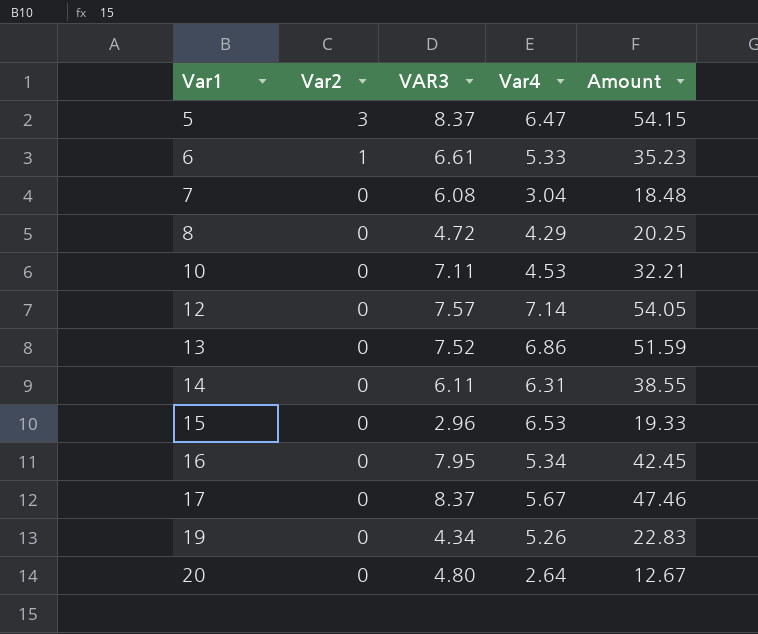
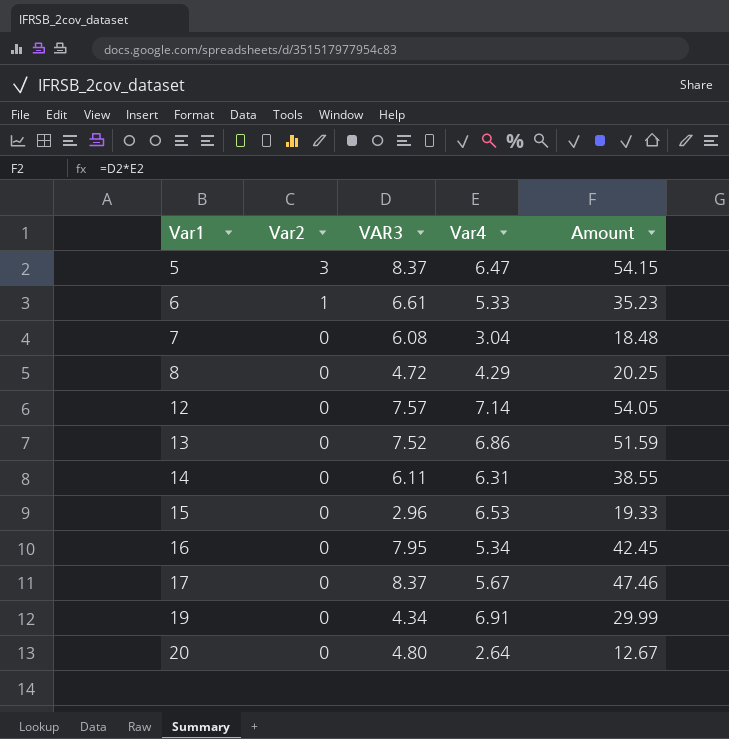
row 10: 0 | 7.11 | 4.53 | 32.21 -> none
19 | Var4: 5.26 -> 6.91
19 | Amount: 22.83 -> 29.99

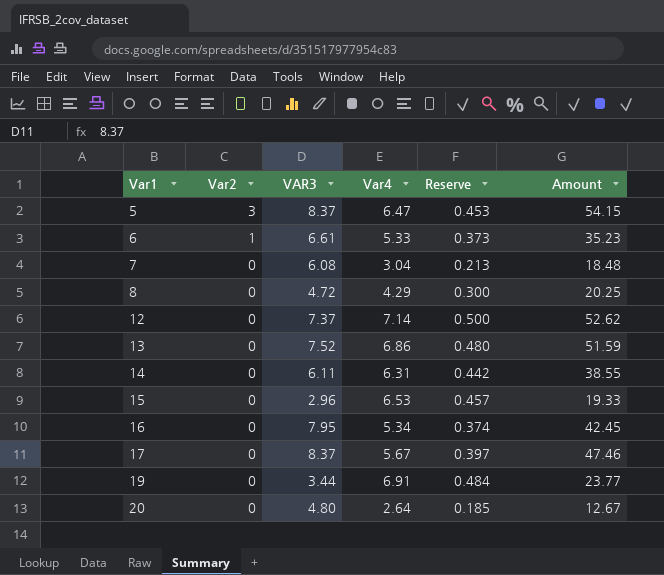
column Reserve | formula: none -> [Var4] * 0.07
12 | VAR3: 7.57 -> 7.37
12 | Amount: 54.05 -> 52.62
19 | VAR3: 4.34 -> 3.44
19 | Amount: 29.99 -> 23.77

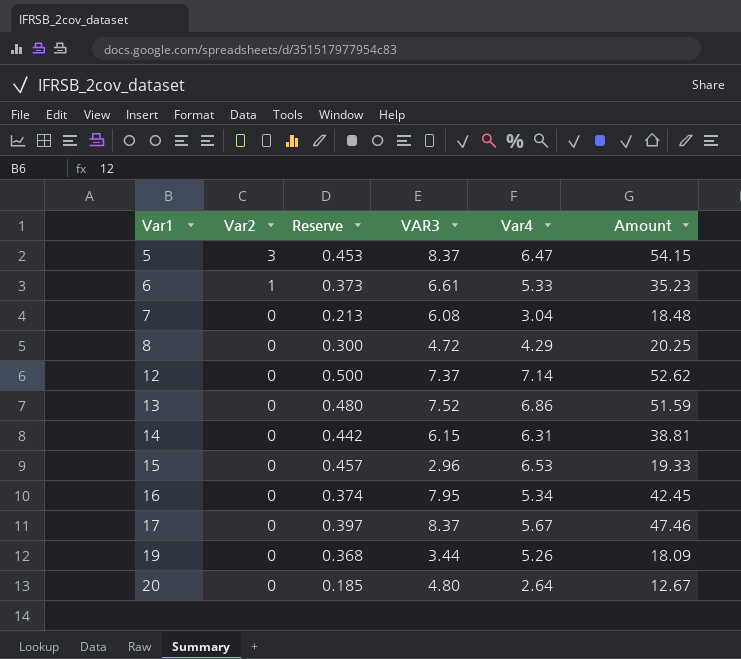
column Reserve | position: 5 -> 3
14 | VAR3: 6.11 -> 6.15
14 | Amount: 38.55 -> 38.81
19 | Reserve: 0.484 -> 0.368
19 | Var4: 6.91 -> 5.26
19 | Amount: 23.77 -> 18.09

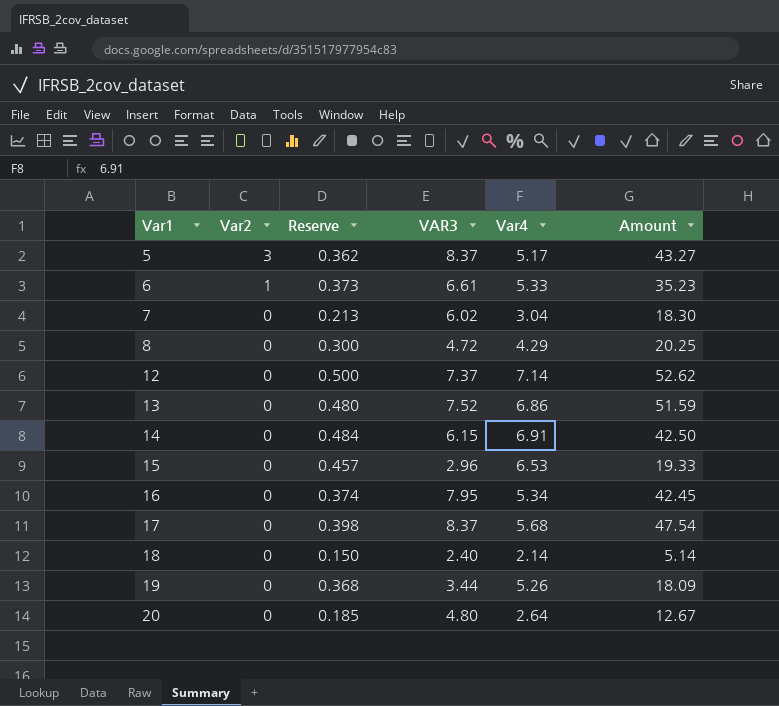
5 | Reserve: 0.453 -> 0.362
5 | Var4: 6.47 -> 5.17
5 | Amount: 54.15 -> 43.27
7 | VAR3: 6.08 -> 6.02
7 | Amount: 18.48 -> 18.30
14 | Reserve: 0.442 -> 0.484
14 | Var4: 6.31 -> 6.91
14 | Amount: 38.81 -> 42.50
17 | Reserve: 0.397 -> 0.398
17 | Var4: 5.67 -> 5.68
17 | Amount: 47.46 -> 47.54
row 18: none -> 0 | 0.150 | 2.40 | 2.14 | 5.14

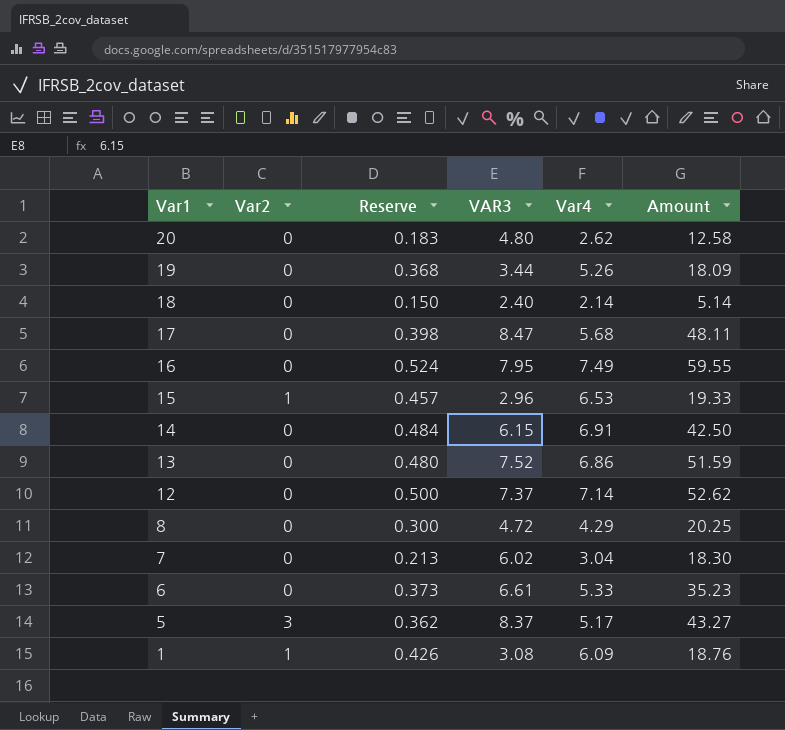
row order: Var1 ascending -> Var1 descending
20 | Reserve: 0.185 -> 0.183
20 | Var4: 2.64 -> 2.62
20 | Amount: 12.67 -> 12.58
17 | VAR3: 8.37 -> 8.47
17 | Amount: 47.54 -> 48.11
16 | Reserve: 0.374 -> 0.524
16 | Var4: 5.34 -> 7.49
16 | Amount: 42.45 -> 59.55
15 | Var2: 0 -> 1
6 | Var2: 1 -> 0
row 1: none -> 1 | 0.426 | 3.08 | 6.09 | 18.76

